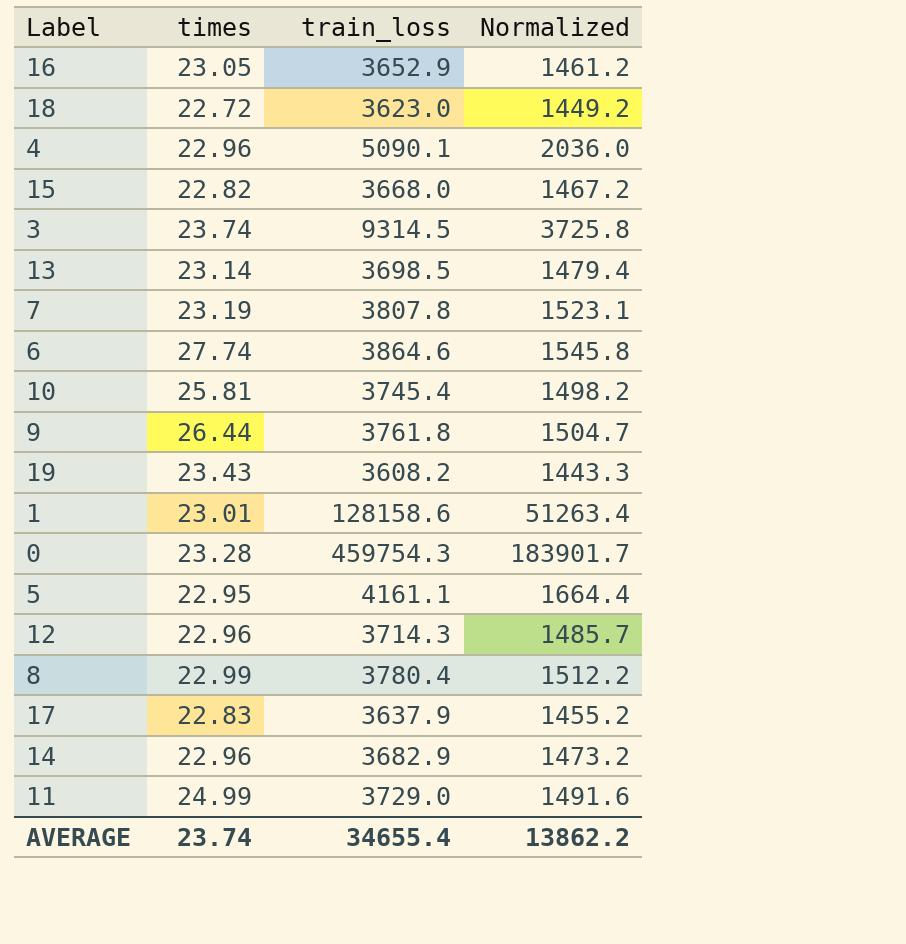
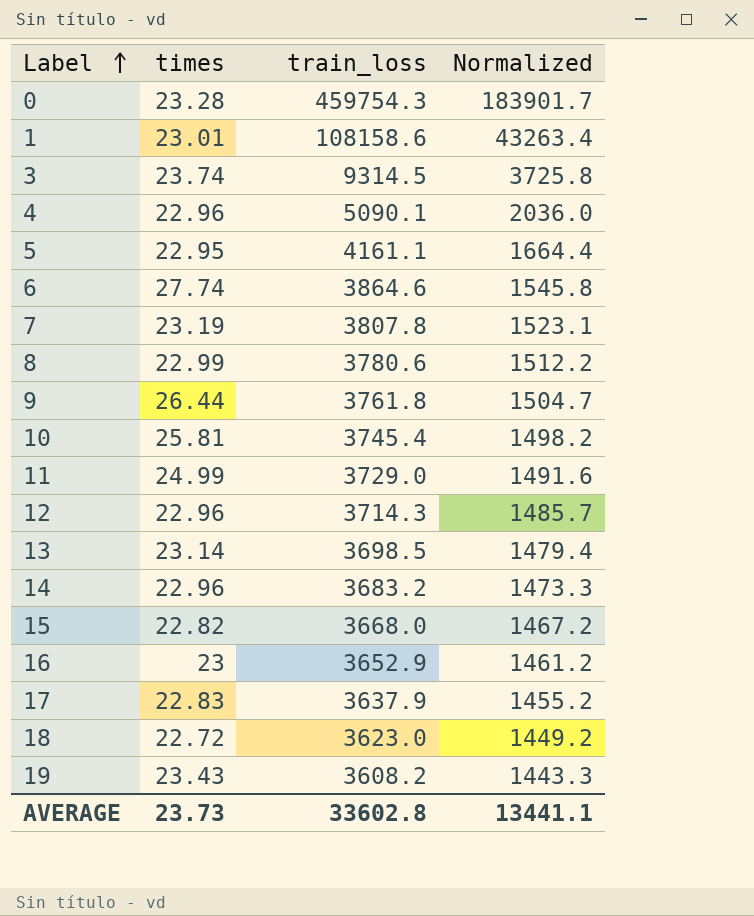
row order: none -> Label ascending
1 | train_loss: 128158.6 -> 108158.6
1 | Normalized: 51263.4 -> 43263.4
8 | train_loss: 3780.4 -> 3780.6
14 | train_loss: 3682.9 -> 3683.2
14 | Normalized: 1473.2 -> 1473.3
16 | times: 23.05 -> 23
AVERAGE | times: 23.74 -> 23.73
AVERAGE | train_loss: 34655.4 -> 33602.8
AVERAGE | Normalized: 13862.2 -> 13441.1

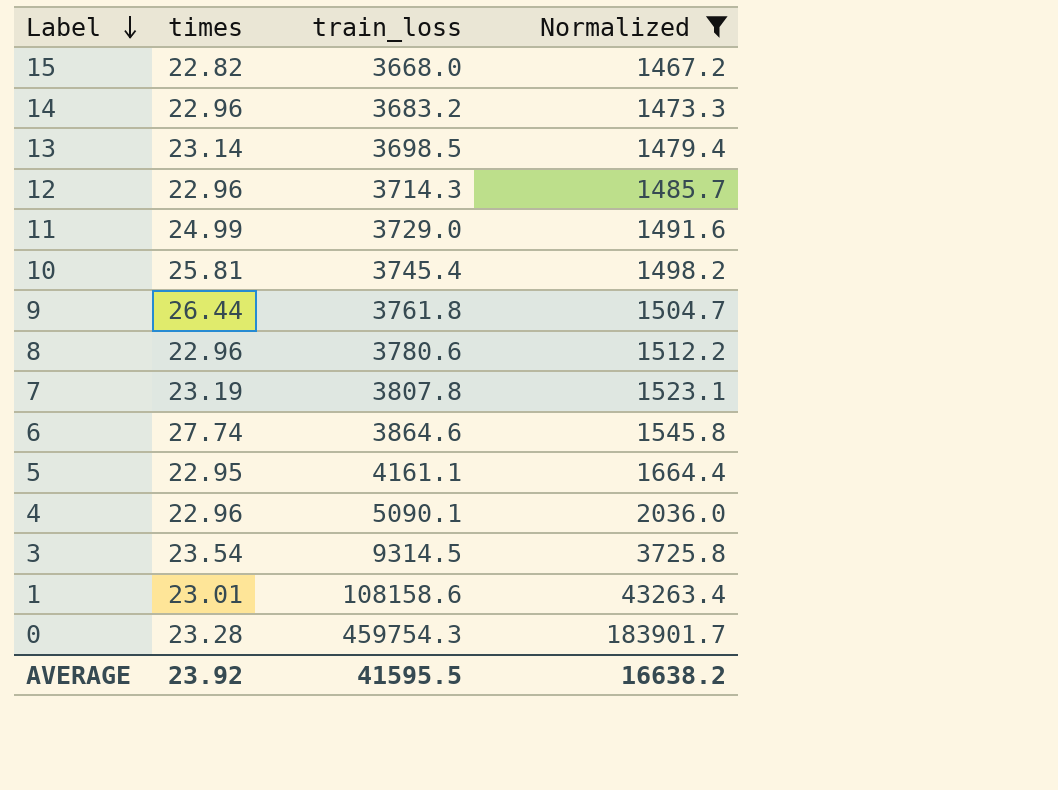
filter: none -> Normalized >= 1467.2
row order: Label ascending -> Label descending
8 | times: 22.99 -> 22.96
3 | times: 23.74 -> 23.54
AVERAGE | times: 23.73 -> 23.92
AVERAGE | train_loss: 33602.8 -> 41595.5
AVERAGE | Normalized: 13441.1 -> 16638.2

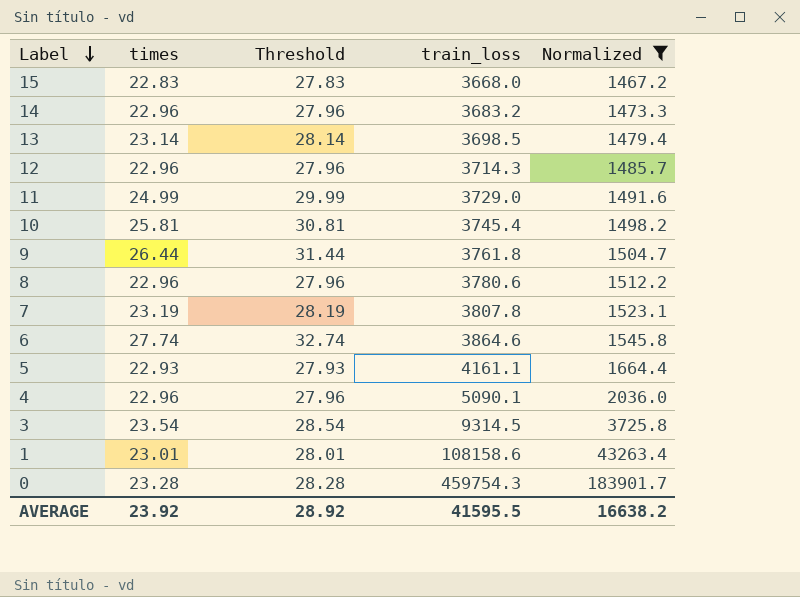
column Threshold | formula: none -> [times] + 5
15 | times: 22.82 -> 22.83
5 | times: 22.95 -> 22.93

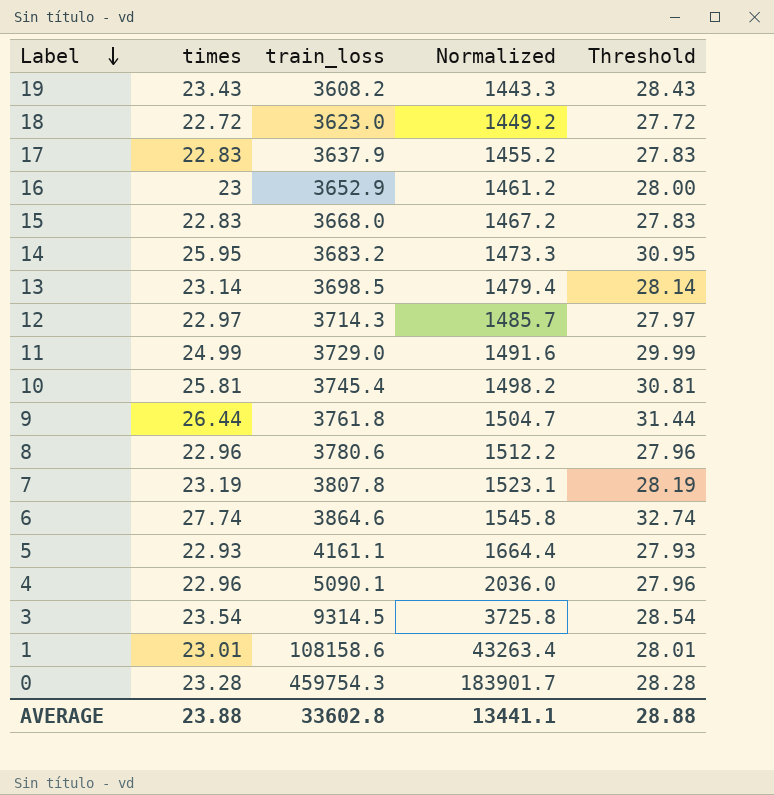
filter: Normalized >= 1467.2 -> none
column Threshold | position: 3 -> 5
14 | times: 22.96 -> 25.95
14 | Threshold: 27.96 -> 30.95
12 | times: 22.96 -> 22.97
12 | Threshold: 27.96 -> 27.97
AVERAGE | times: 23.92 -> 23.88
AVERAGE | train_loss: 41595.5 -> 33602.8
AVERAGE | Normalized: 16638.2 -> 13441.1
AVERAGE | Threshold: 28.92 -> 28.88

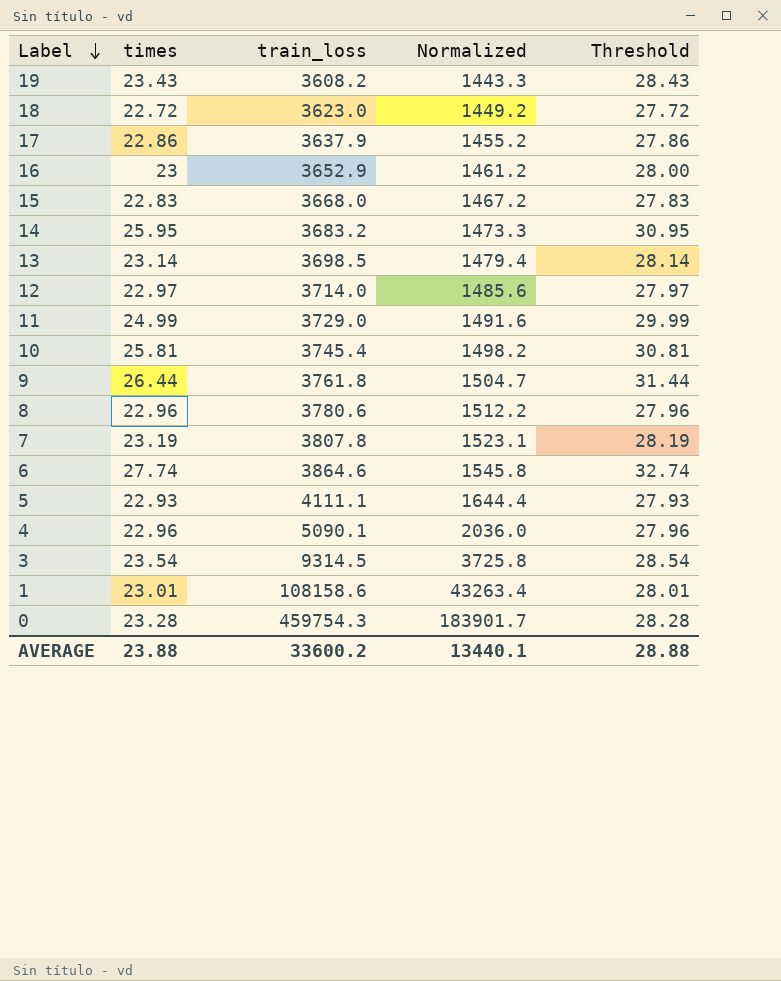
17 | times: 22.83 -> 22.86
17 | Threshold: 27.83 -> 27.86
12 | train_loss: 3714.3 -> 3714.0
12 | Normalized: 1485.7 -> 1485.6
5 | train_loss: 4161.1 -> 4111.1
5 | Normalized: 1664.4 -> 1644.4
AVERAGE | train_loss: 33602.8 -> 33600.2
AVERAGE | Normalized: 13441.1 -> 13440.1

